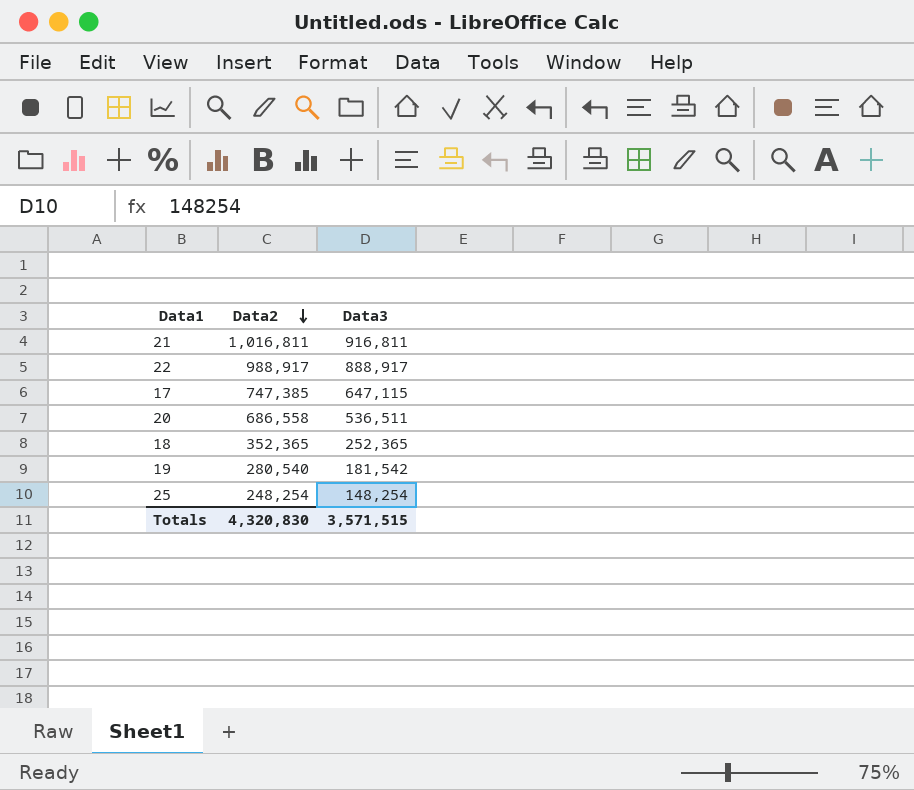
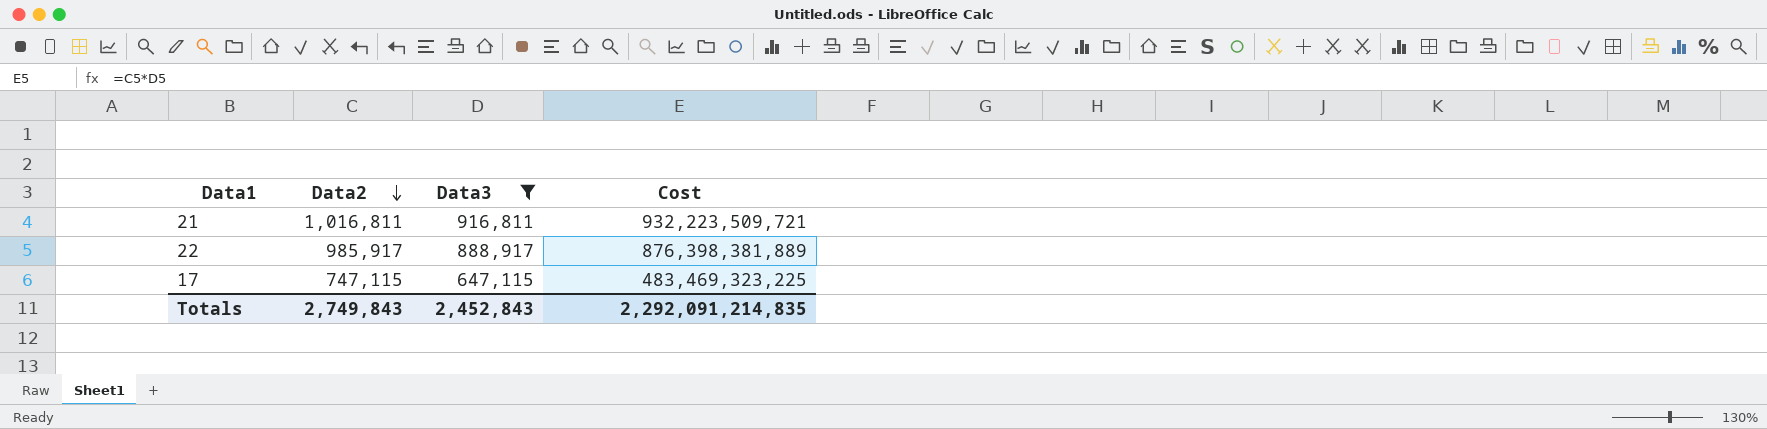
filter: none -> Data3 >= 647,115
column Cost | formula: none -> [Data2] * [Data3]
22 | Data2: 988,917 -> 985,917
17 | Data2: 747,385 -> 747,115
Totals | Data2: 4,320,830 -> 2,749,843
Totals | Data3: 3,571,515 -> 2,452,843

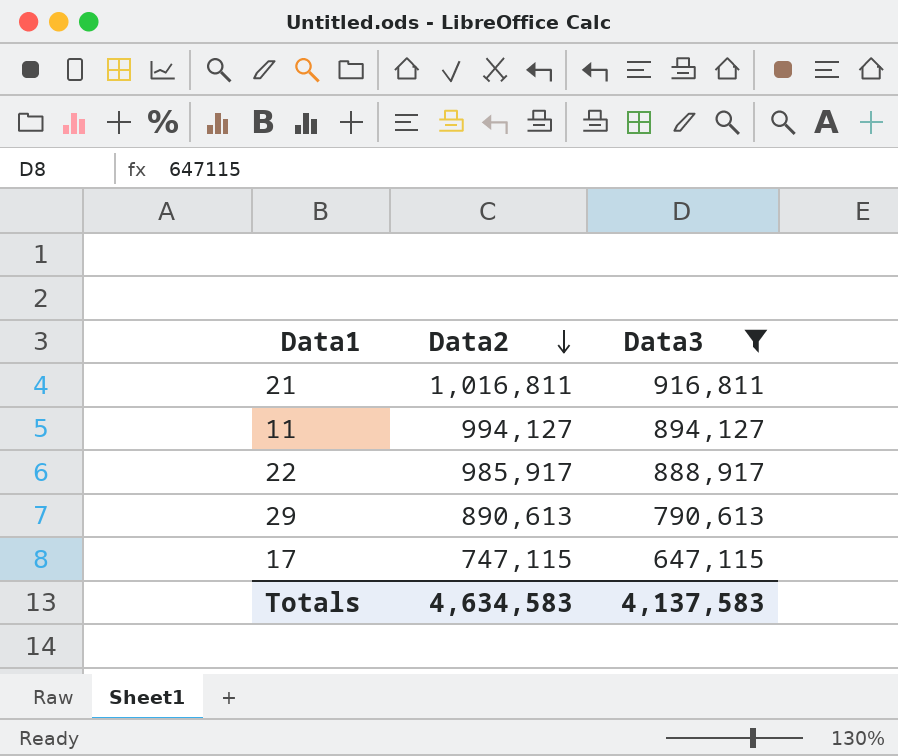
column Cost | formula: [Data2] * [Data3] -> none
row 11: none -> 994,127 | 894,127
row 29: none -> 890,613 | 790,613
Totals | Data2: 2,749,843 -> 4,634,583
Totals | Data3: 2,452,843 -> 4,137,583

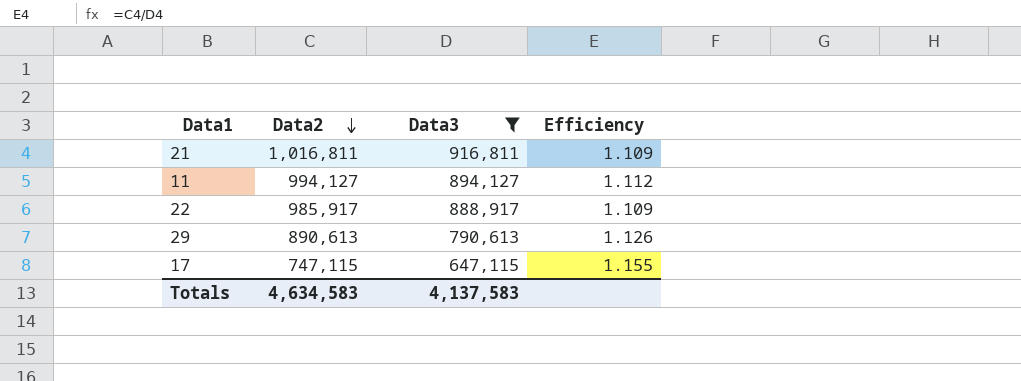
column Efficiency | formula: none -> [Data2] / [Data3]

